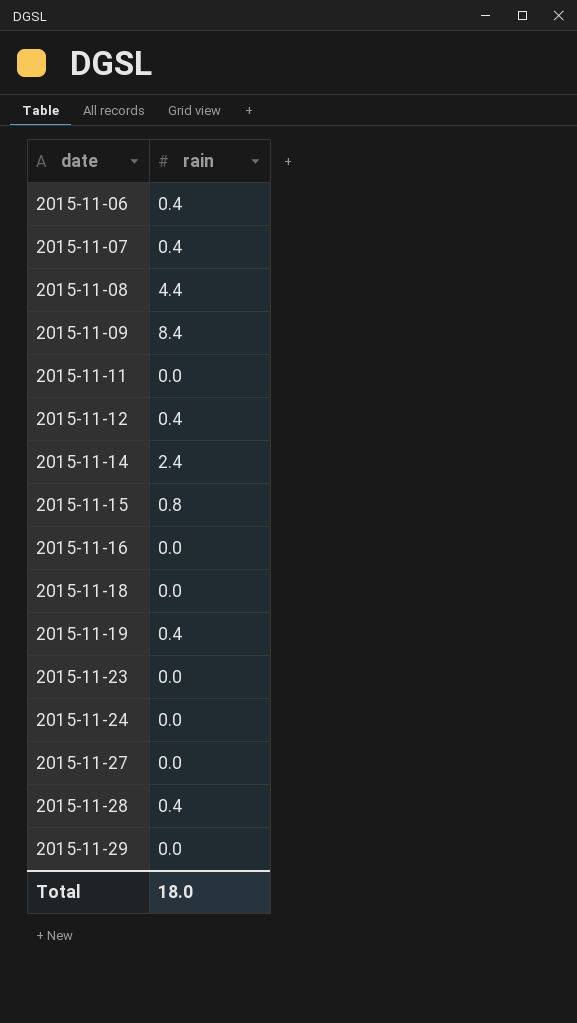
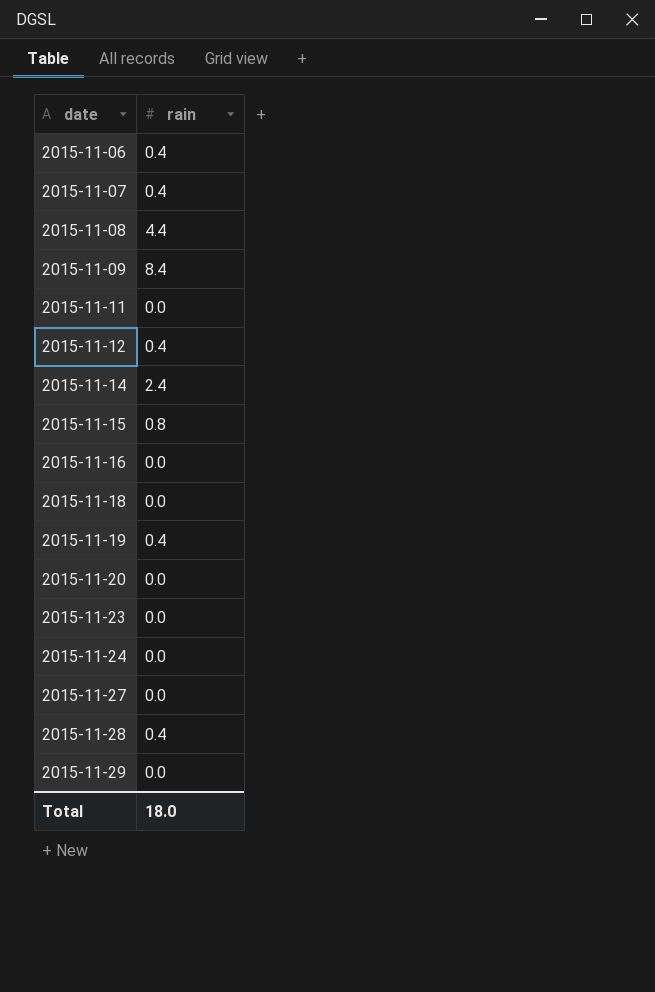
row 2015-11-20: none -> 0.0

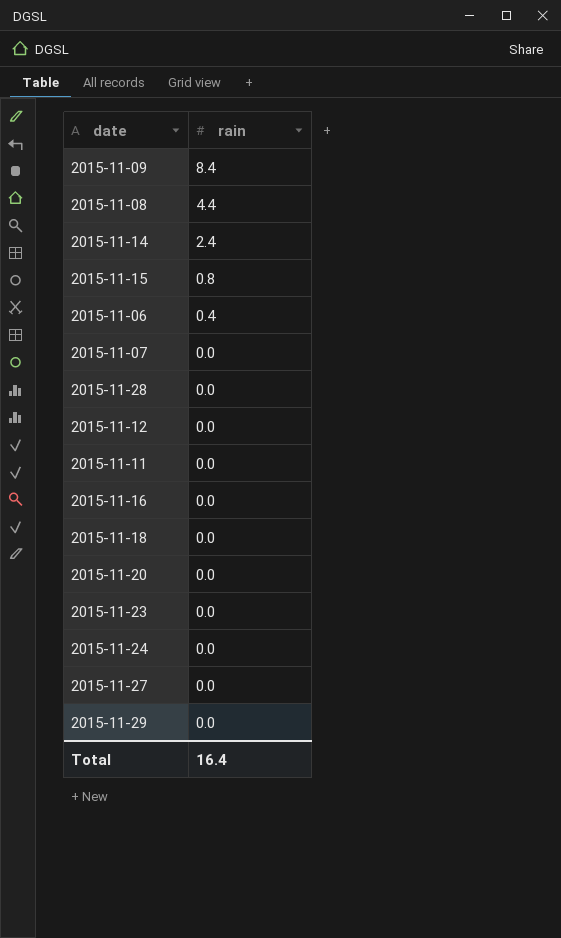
row order: date ascending -> rain descending
row 2015-11-19: 0.4 -> none
2015-11-07 | rain: 0.4 -> 0.0
2015-11-28 | rain: 0.4 -> 0.0
2015-11-12 | rain: 0.4 -> 0.0
Total | rain: 18.0 -> 16.4

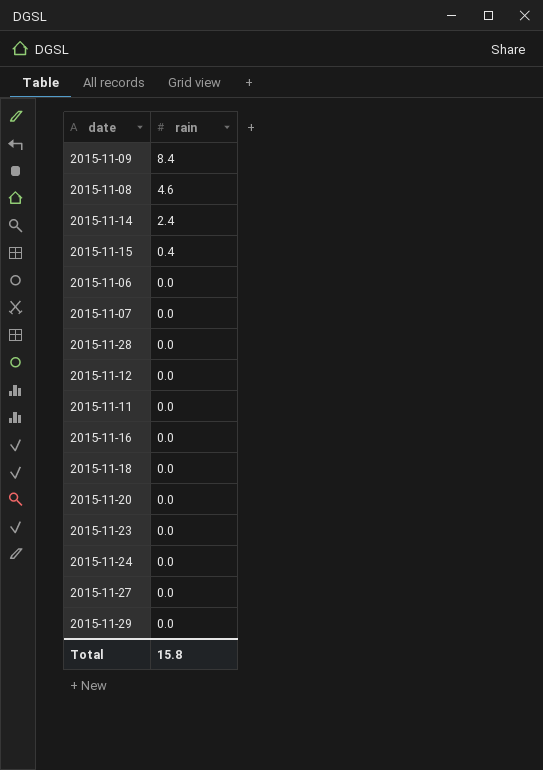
2015-11-08 | rain: 4.4 -> 4.6
2015-11-15 | rain: 0.8 -> 0.4
2015-11-06 | rain: 0.4 -> 0.0
Total | rain: 16.4 -> 15.8

